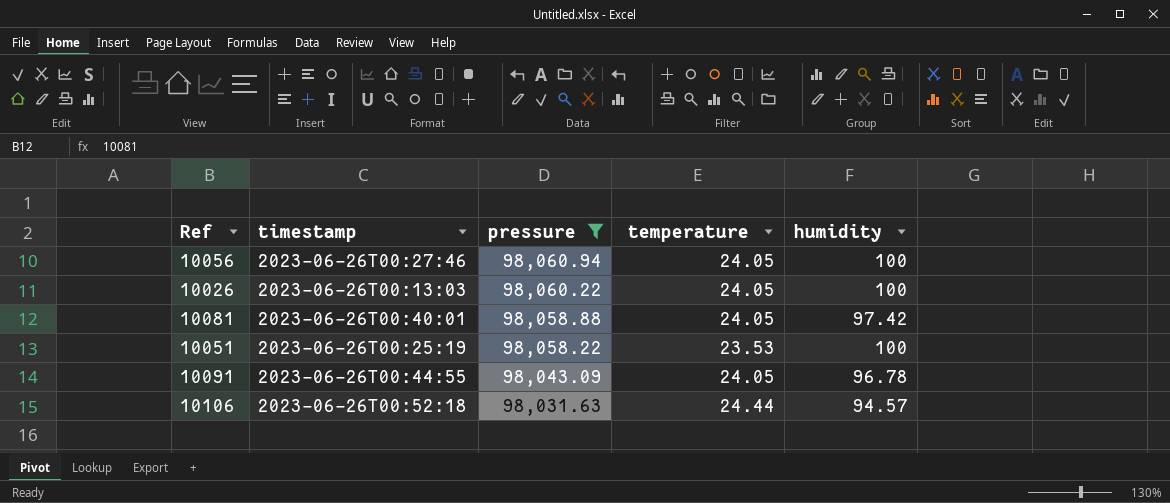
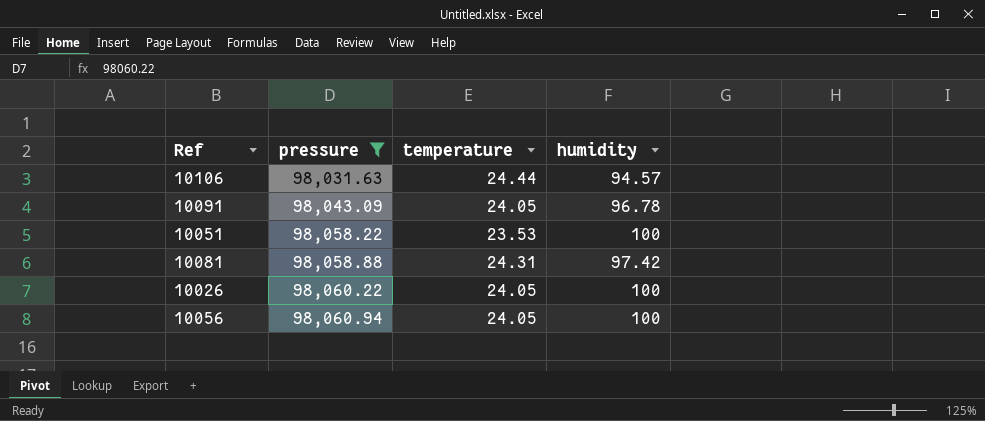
row order: pressure descending -> pressure ascending
column timestamp | position: 2 -> none
10081 | temperature: 24.05 -> 24.31

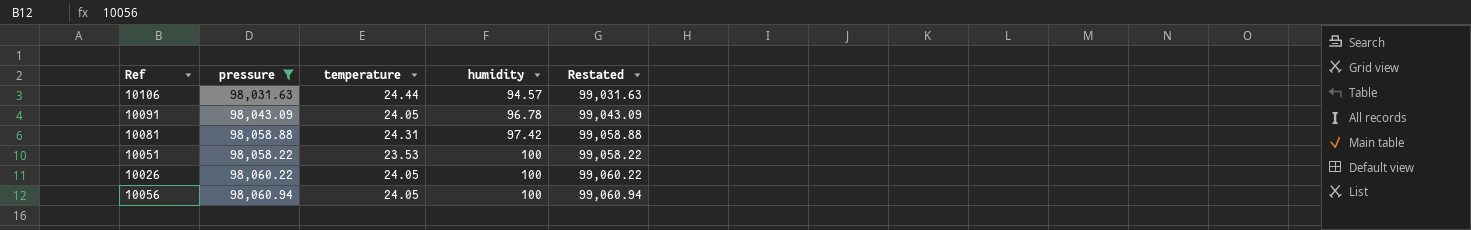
row order: pressure ascending -> humidity ascending
column Restated | formula: none -> [pressure] + 1000

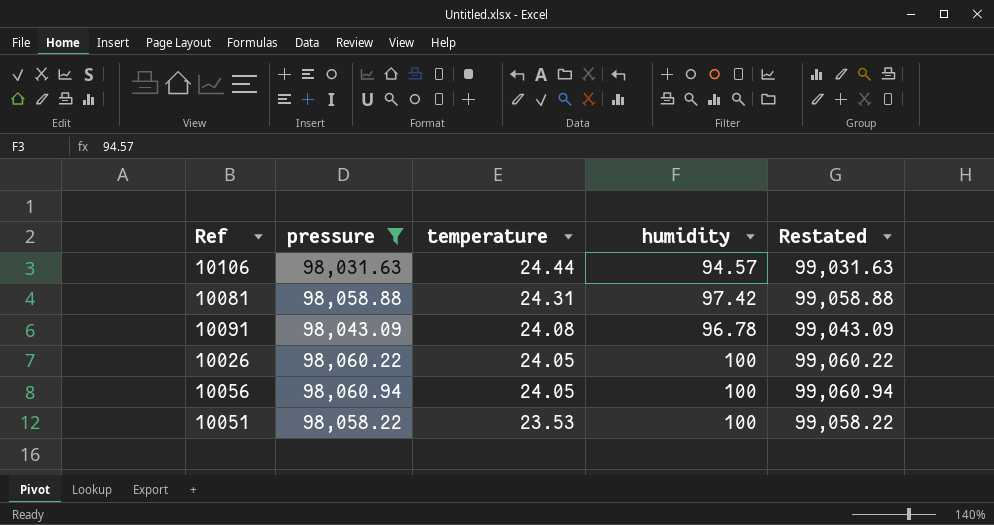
row order: humidity ascending -> temperature descending
10091 | temperature: 24.05 -> 24.08

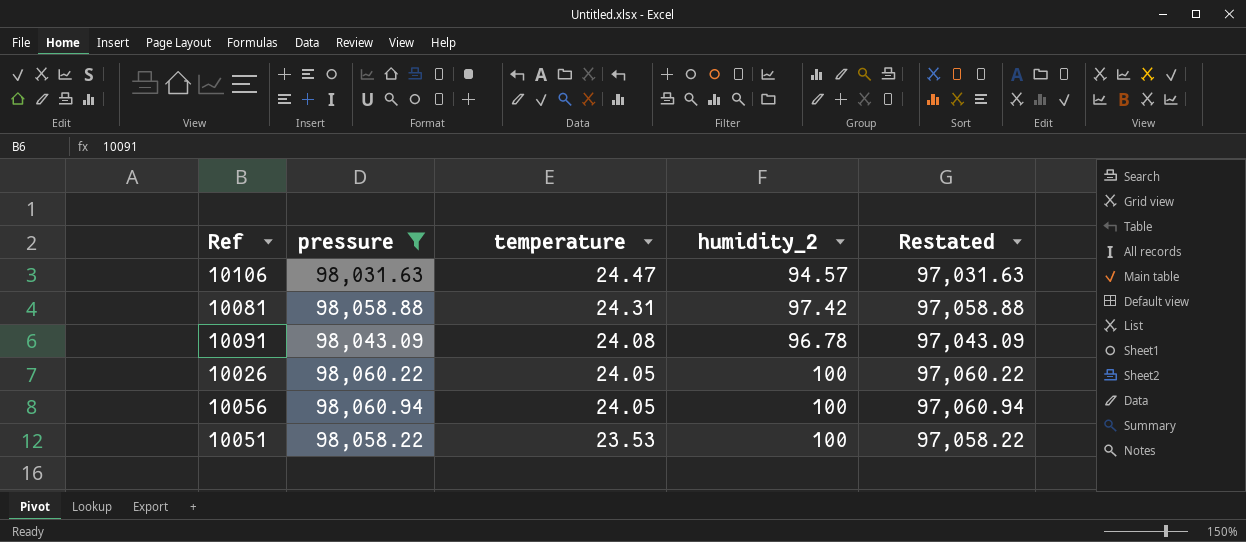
column name: humidity -> humidity_2
column Restated | formula: [pressure] + 1000 -> [pressure] - 1000
10106 | temperature: 24.44 -> 24.47

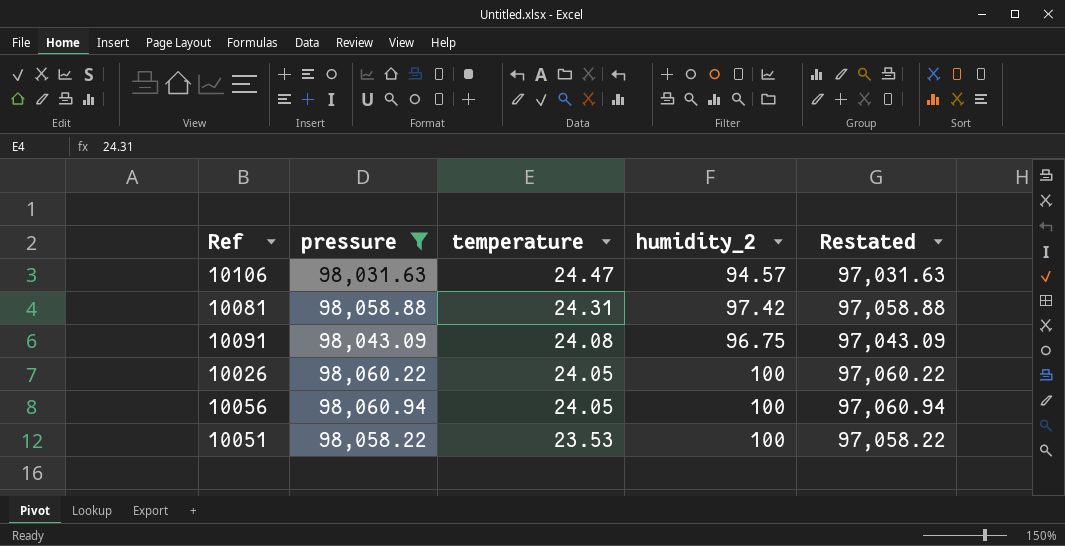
10091 | humidity_2: 96.78 -> 96.75

